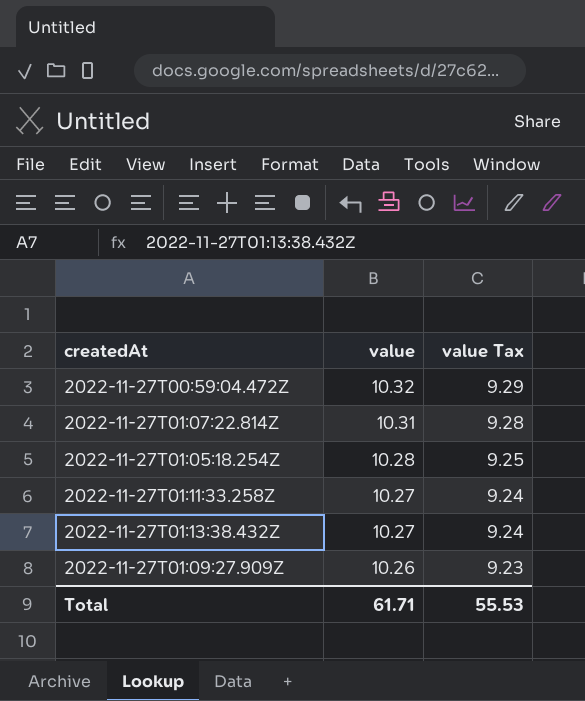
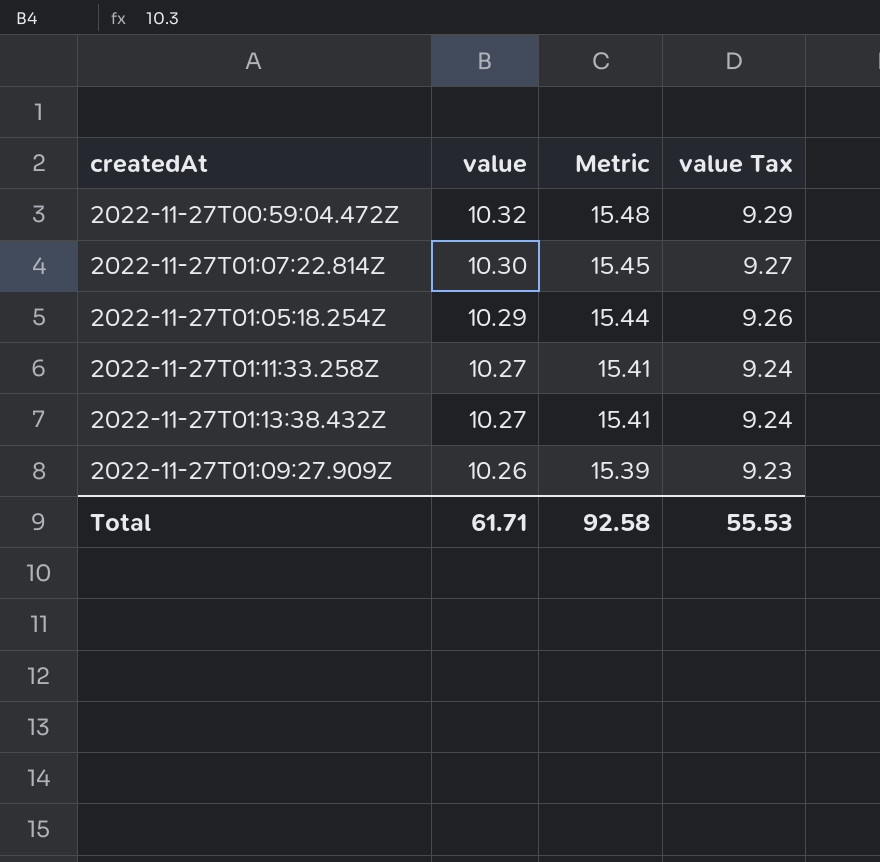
column Metric | formula: none -> [value] * 1.5
2022-11-27T01:07:22.814Z | value: 10.31 -> 10.30
2022-11-27T01:07:22.814Z | value Tax: 9.28 -> 9.27
2022-11-27T01:05:18.254Z | value: 10.28 -> 10.29
2022-11-27T01:05:18.254Z | value Tax: 9.25 -> 9.26

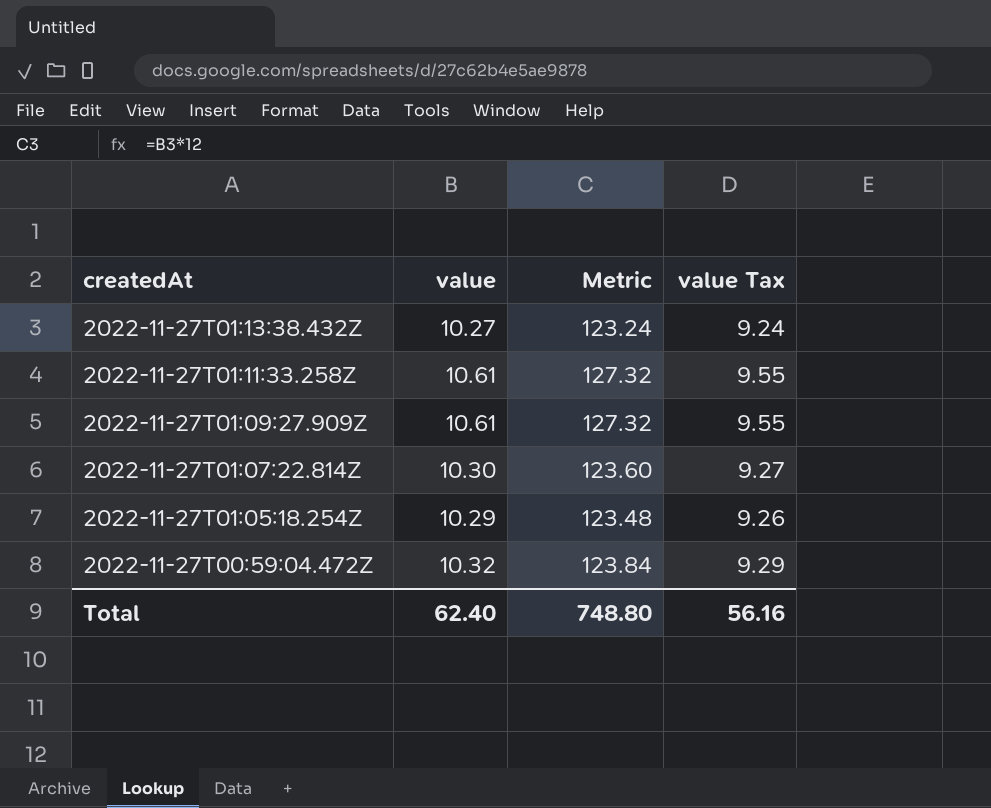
row order: value descending -> createdAt descending
column Metric | formula: [value] * 1.5 -> [value] * 12
2022-11-27T01:11:33.258Z | value: 10.27 -> 10.61
2022-11-27T01:11:33.258Z | value Tax: 9.24 -> 9.55
2022-11-27T01:09:27.909Z | value: 10.26 -> 10.61
2022-11-27T01:09:27.909Z | value Tax: 9.23 -> 9.55
Total | value: 61.71 -> 62.40
Total | Metric: 92.58 -> 748.80
Total | value Tax: 55.53 -> 56.16

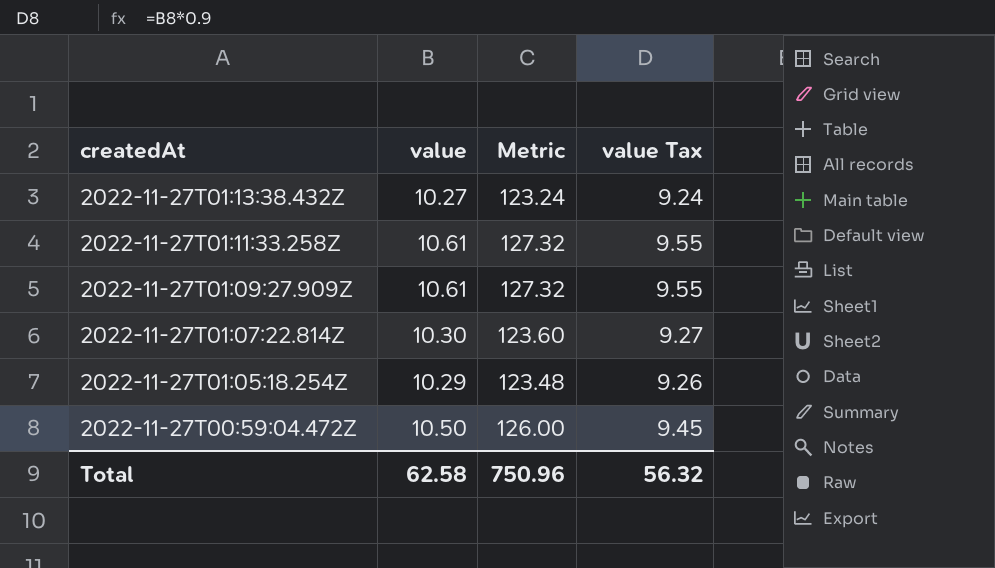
2022-11-27T00:59:04.472Z | value: 10.32 -> 10.50
2022-11-27T00:59:04.472Z | Metric: 123.84 -> 126.00
2022-11-27T00:59:04.472Z | value Tax: 9.29 -> 9.45
Total | value: 62.40 -> 62.58
Total | Metric: 748.80 -> 750.96
Total | value Tax: 56.16 -> 56.32

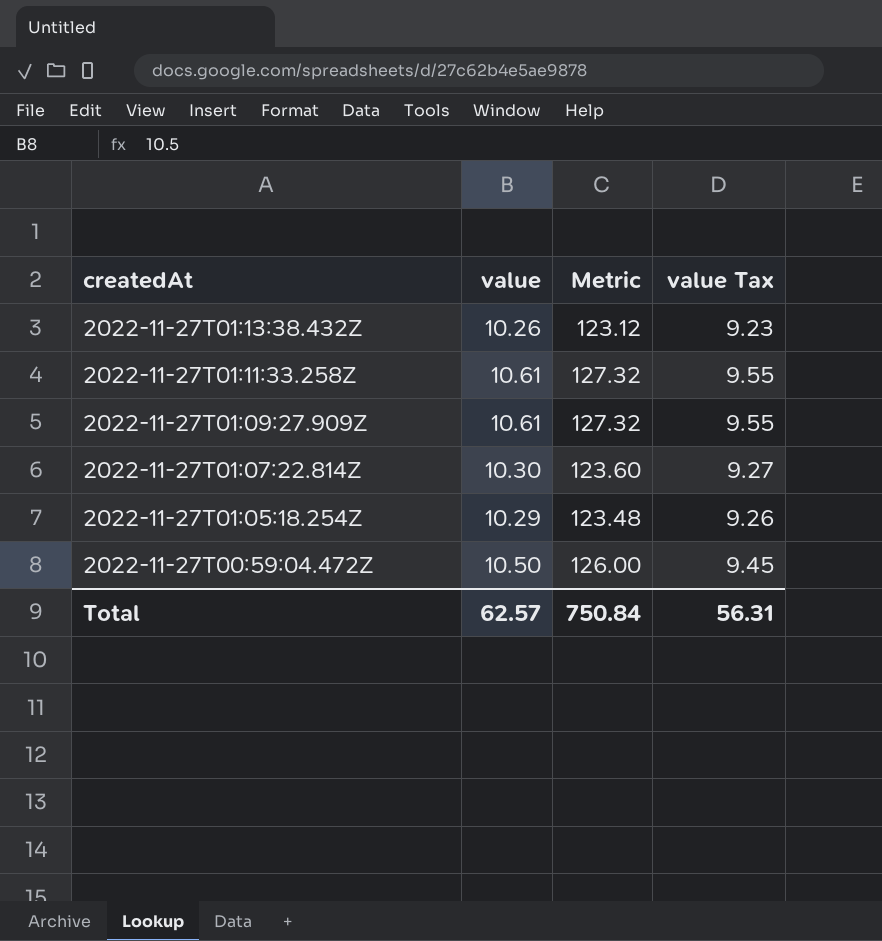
2022-11-27T01:13:38.432Z | value: 10.27 -> 10.26
2022-11-27T01:13:38.432Z | Metric: 123.24 -> 123.12
2022-11-27T01:13:38.432Z | value Tax: 9.24 -> 9.23
Total | value: 62.58 -> 62.57
Total | Metric: 750.96 -> 750.84
Total | value Tax: 56.32 -> 56.31

